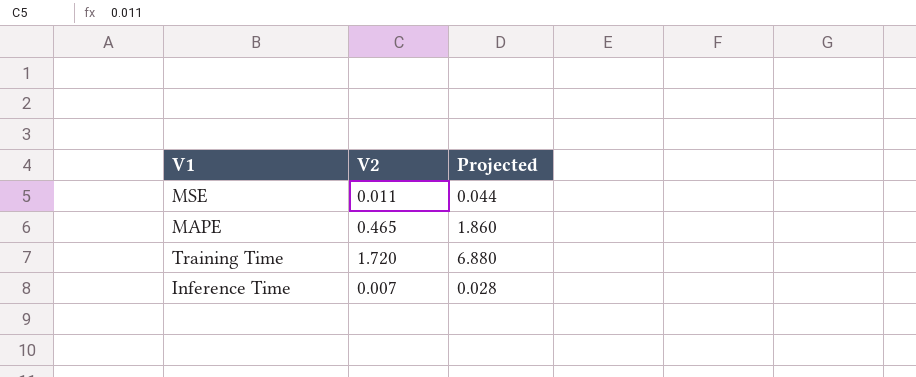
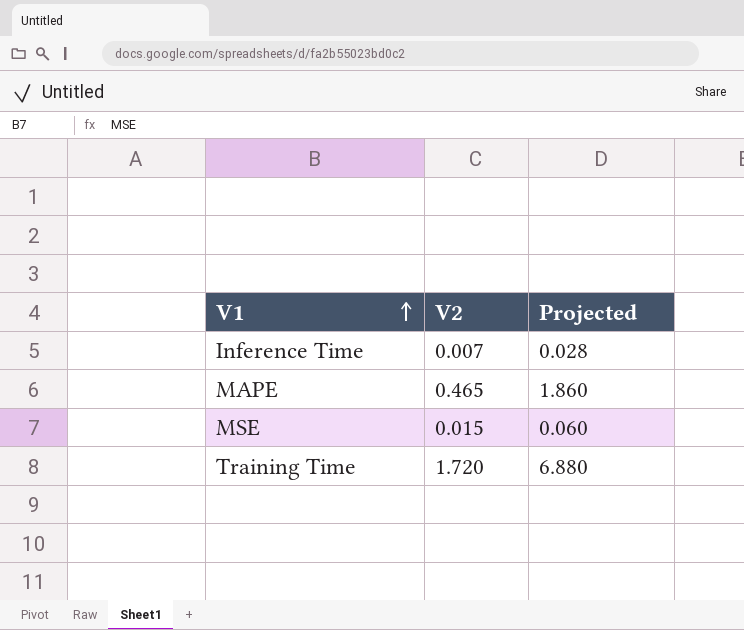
row order: none -> V1 ascending
MSE | V2: 0.011 -> 0.015
MSE | Projected: 0.044 -> 0.060

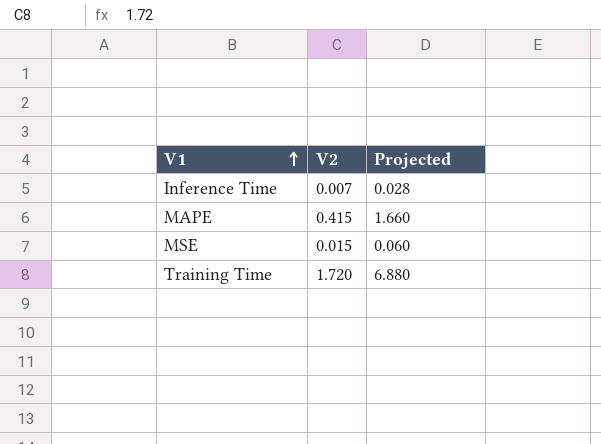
MAPE | V2: 0.465 -> 0.415
MAPE | Projected: 1.860 -> 1.660

